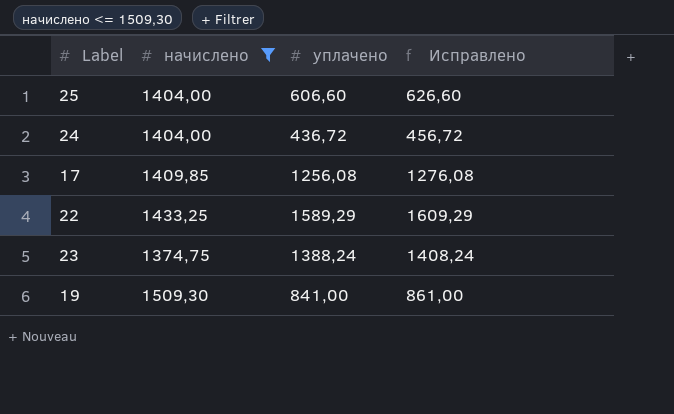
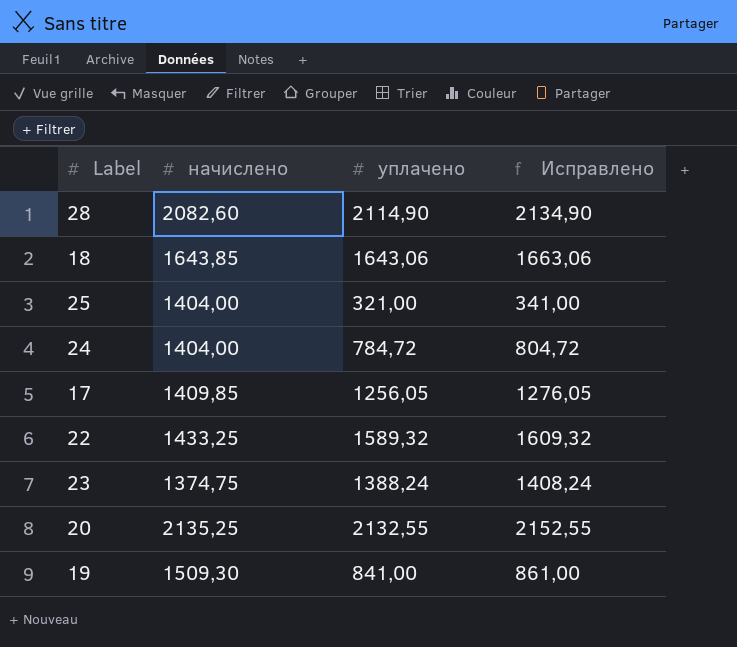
filter: начислено <= 1509,30 -> none
25 | уплачено: 606,60 -> 321,00
25 | Исправлено: 626,60 -> 341,00
24 | уплачено: 436,72 -> 784,72
24 | Исправлено: 456,72 -> 804,72
17 | уплачено: 1256,08 -> 1256,05
17 | Исправлено: 1276,08 -> 1276,05
22 | уплачено: 1589,29 -> 1589,32
22 | Исправлено: 1609,29 -> 1609,32

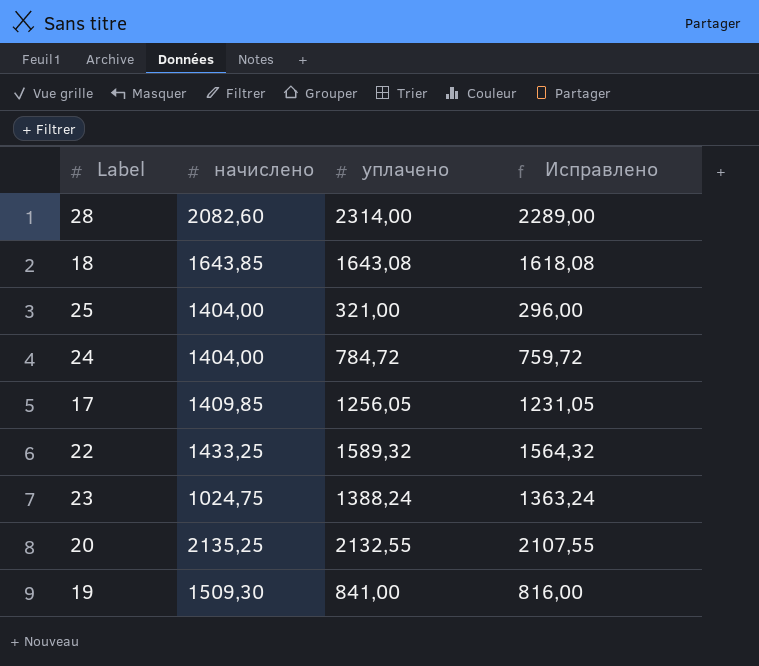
column Исправлено | formula: [уплачено] + 20 -> [уплачено] - 25
28 | уплачено: 2114,90 -> 2314,00
18 | уплачено: 1643,06 -> 1643,08
23 | начислено: 1374,75 -> 1024,75

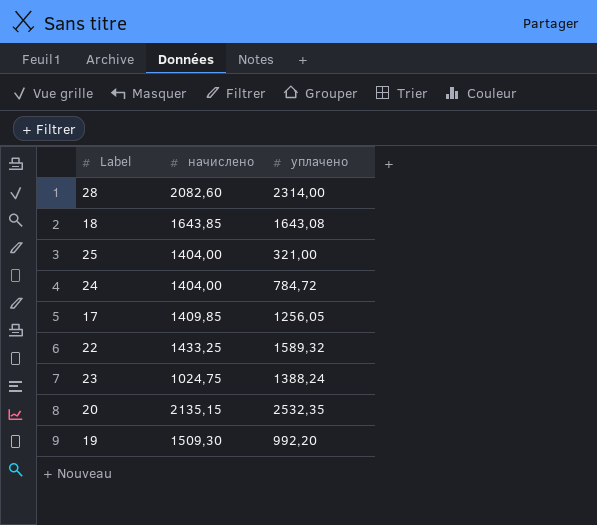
column Исправлено | formula: [уплачено] - 25 -> none
20 | начислено: 2135,25 -> 2135,15
20 | уплачено: 2132,55 -> 2532,35
19 | уплачено: 841,00 -> 992,20

